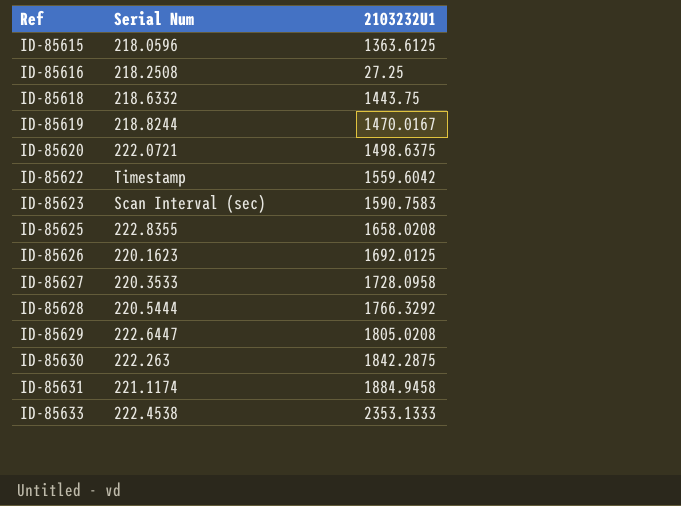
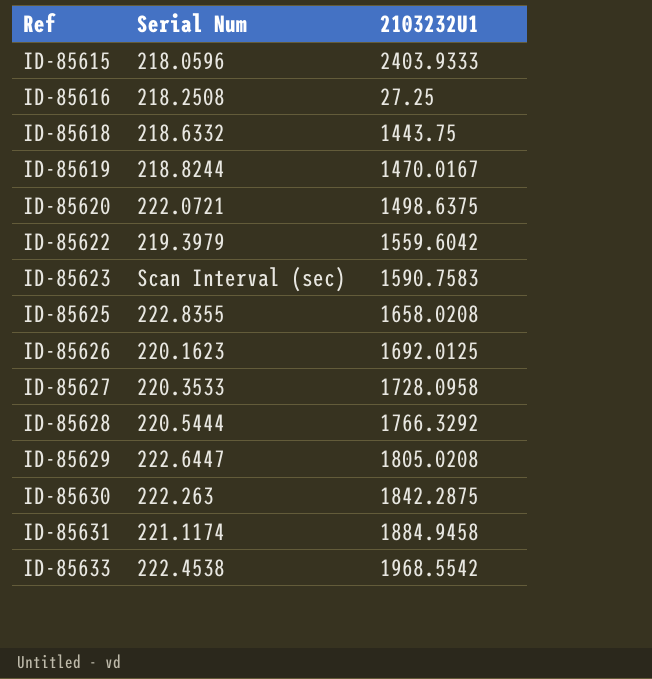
ID-85615 | 2103232U1: 1363.6125 -> 2403.9333
ID-85622 | Serial Num: Timestamp -> 219.3979
ID-85633 | 2103232U1: 2353.1333 -> 1968.5542

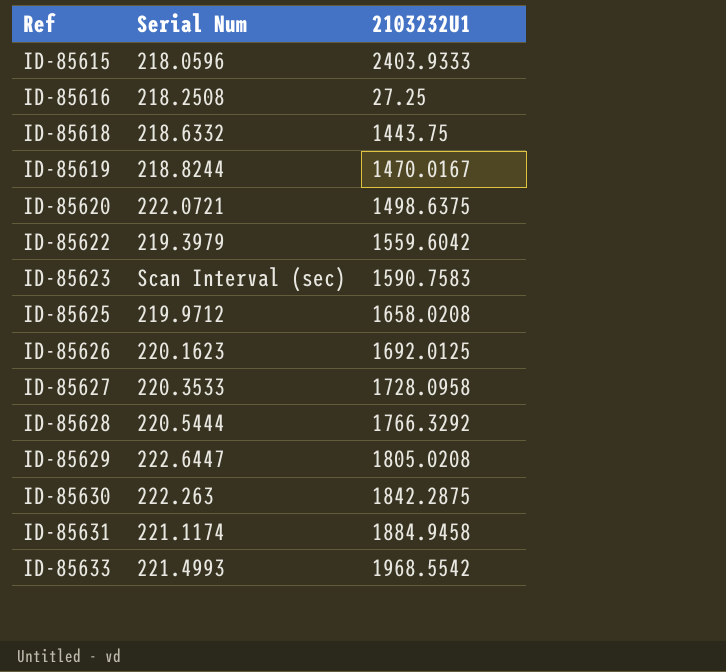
ID-85625 | Serial Num: 222.8355 -> 219.9712
ID-85633 | Serial Num: 222.4538 -> 221.4993

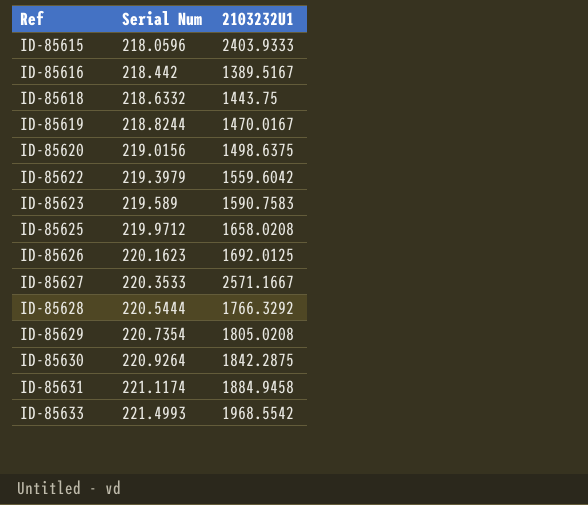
ID-85616 | Serial Num: 218.2508 -> 218.442
ID-85616 | 2103232U1: 27.25 -> 1389.5167
ID-85620 | Serial Num: 222.0721 -> 219.0156
ID-85623 | Serial Num: Scan Interval (sec) -> 219.589
ID-85627 | 2103232U1: 1728.0958 -> 2571.1667
ID-85629 | Serial Num: 222.6447 -> 220.7354
ID-85630 | Serial Num: 222.263 -> 220.9264

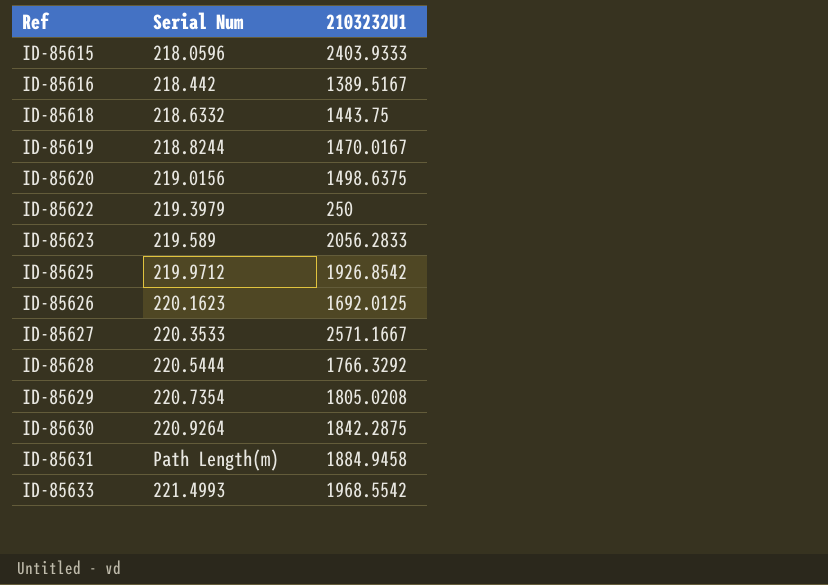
ID-85622 | 2103232U1: 1559.6042 -> 250
ID-85623 | 2103232U1: 1590.7583 -> 2056.2833
ID-85625 | 2103232U1: 1658.0208 -> 1926.8542
ID-85631 | Serial Num: 221.1174 -> Path Length(m)

